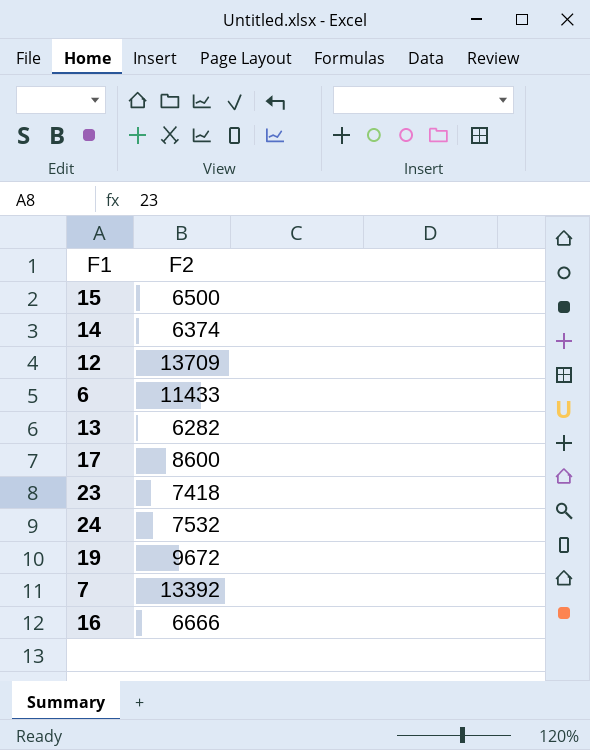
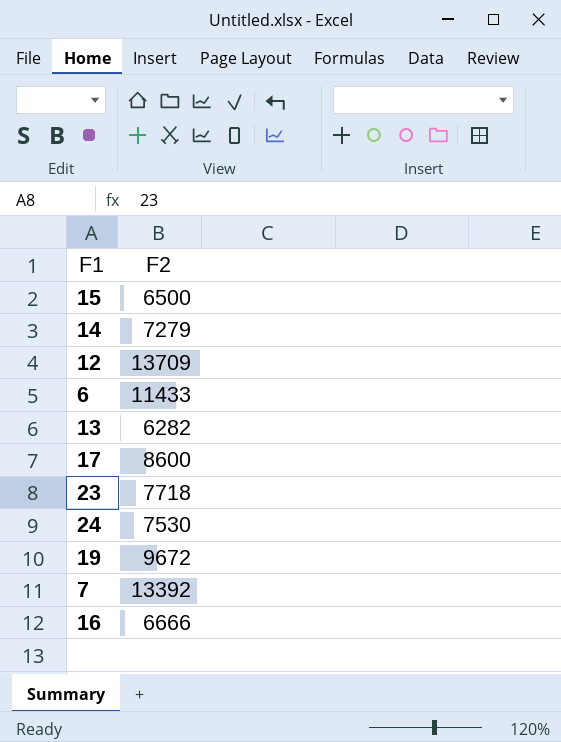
14 | F2: 6374 -> 7279
23 | F2: 7418 -> 7718
24 | F2: 7532 -> 7530

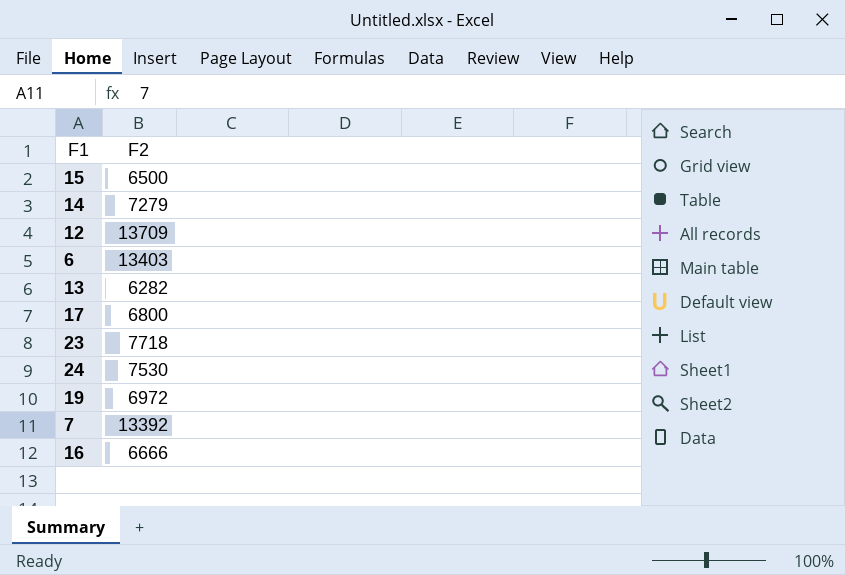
6 | F2: 11433 -> 13403
17 | F2: 8600 -> 6800
19 | F2: 9672 -> 6972

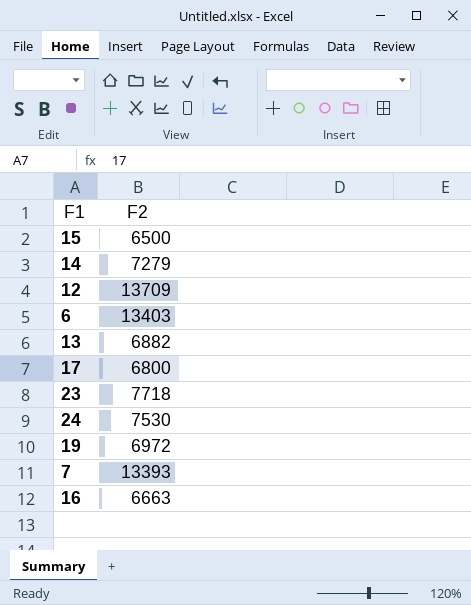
13 | F2: 6282 -> 6882
7 | F2: 13392 -> 13393
16 | F2: 6666 -> 6663

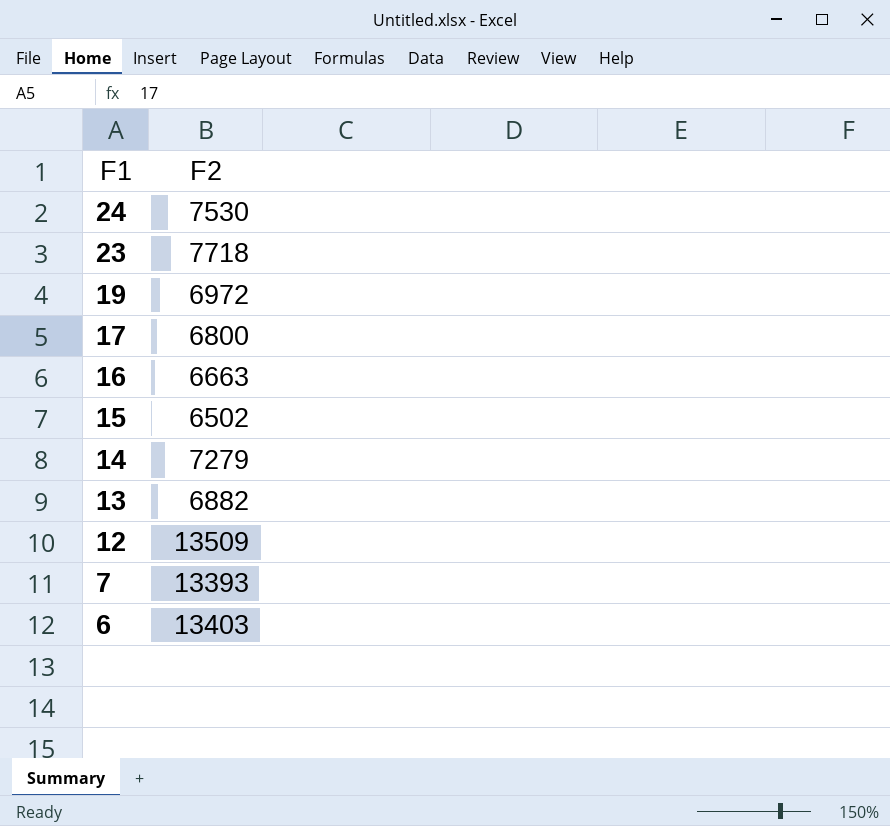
row order: none -> F1 descending
15 | F2: 6500 -> 6502
12 | F2: 13709 -> 13509

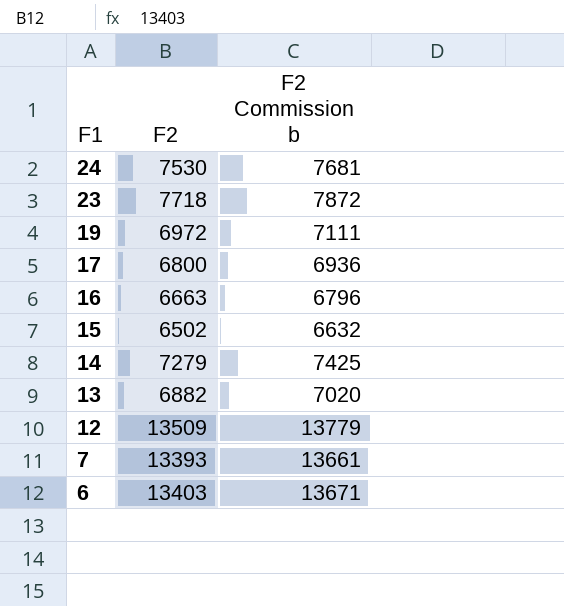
column F2 Commission b | formula: none -> [F2] * 1.02

